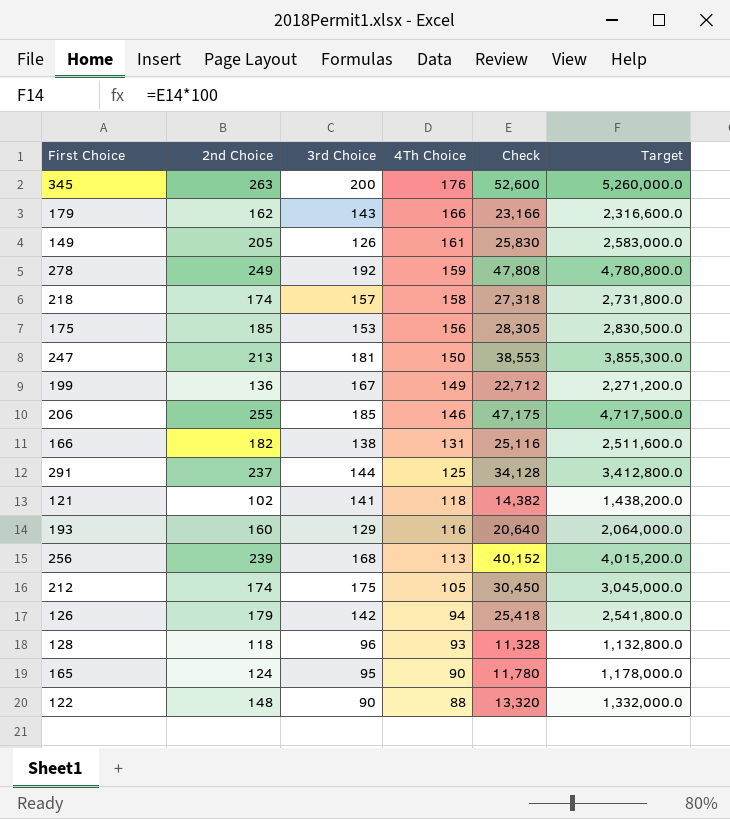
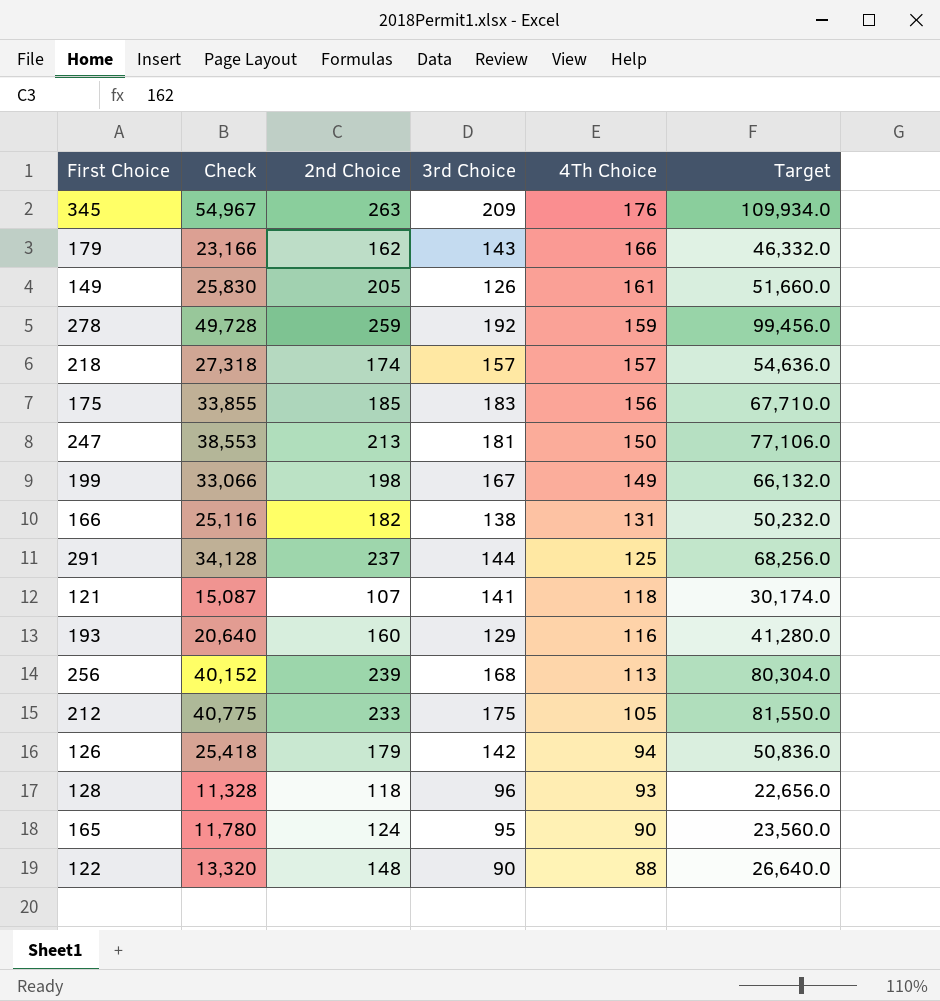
column Check | position: 5 -> 2
column Target | formula: [Check] * 100 -> [Check] * 2
row 206: 255 | 185 | 146 | 47,175 | 4,717,500.0 -> none
345 | Check: 52,600 -> 54,967
345 | 3rd Choice: 200 -> 209
278 | Check: 47,808 -> 49,728
278 | 2nd Choice: 249 -> 259
218 | 4Th Choice: 158 -> 157
175 | Check: 28,305 -> 33,855
175 | 3rd Choice: 153 -> 183
199 | Check: 22,712 -> 33,066
199 | 2nd Choice: 136 -> 198
121 | Check: 14,382 -> 15,087
121 | 2nd Choice: 102 -> 107
212 | Check: 30,450 -> 40,775
212 | 2nd Choice: 174 -> 233

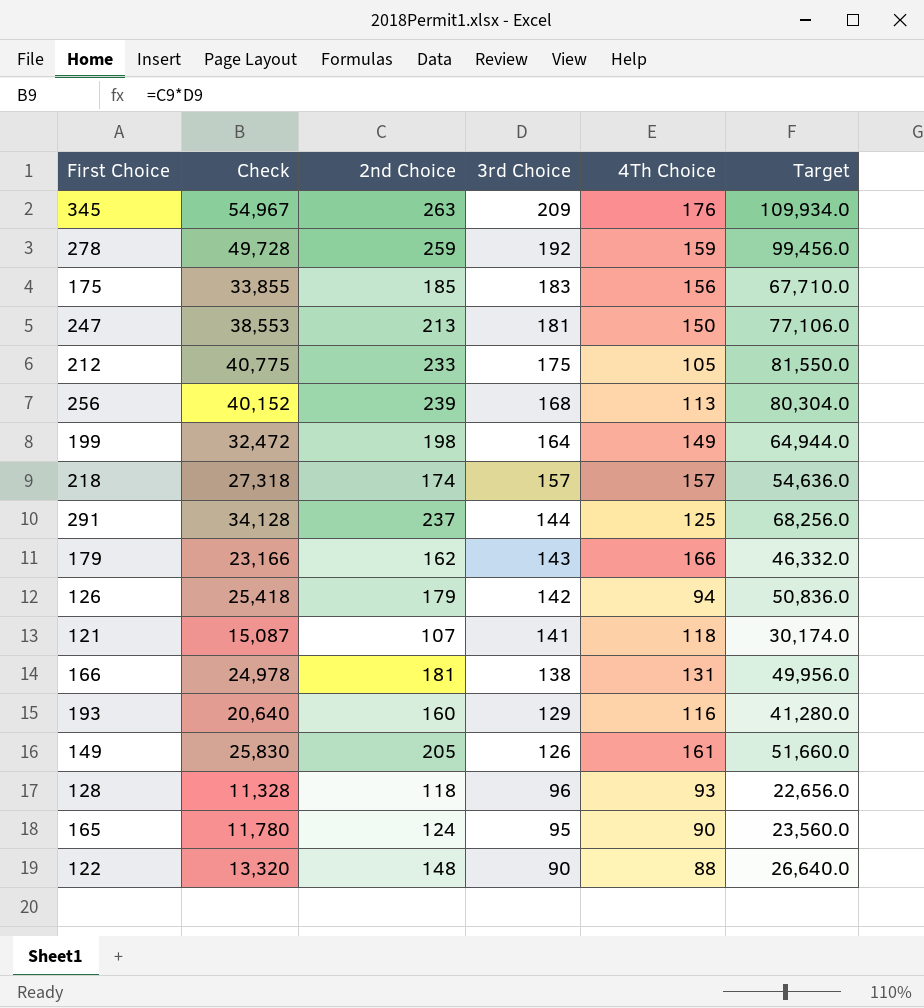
row order: 4Th Choice descending -> 3rd Choice descending
199 | Check: 33,066 -> 32,472
199 | 3rd Choice: 167 -> 164
199 | Target: 66,132.0 -> 64,944.0
166 | Check: 25,116 -> 24,978
166 | 2nd Choice: 182 -> 181
166 | Target: 50,232.0 -> 49,956.0

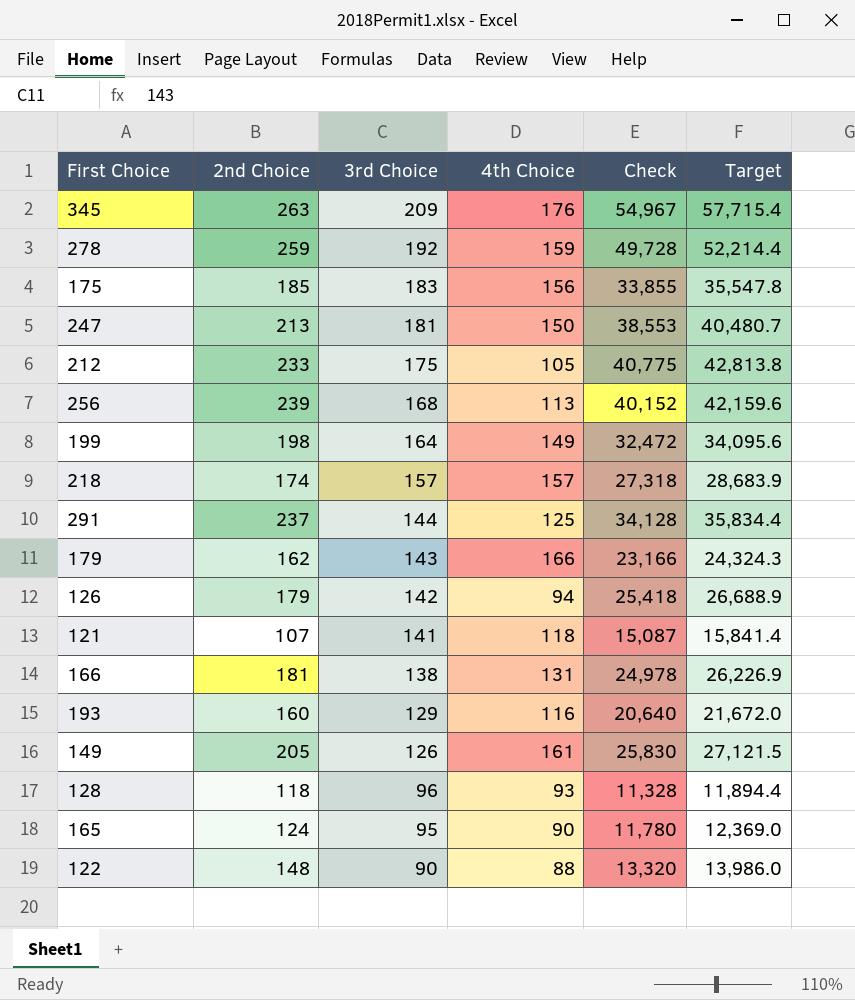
column name: 4Th Choice -> 4th Choice
column Check | position: 2 -> 5
column Target | formula: [Check] * 2 -> [Check] * 1.05

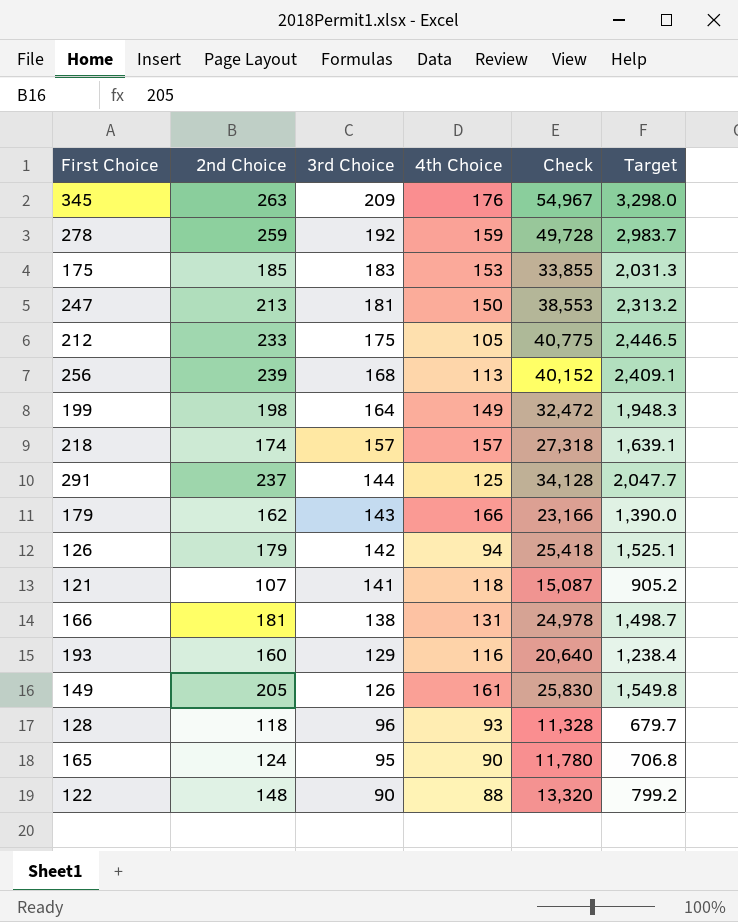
column Target | formula: [Check] * 1.05 -> [Check] * 0.06
175 | 4th Choice: 156 -> 153

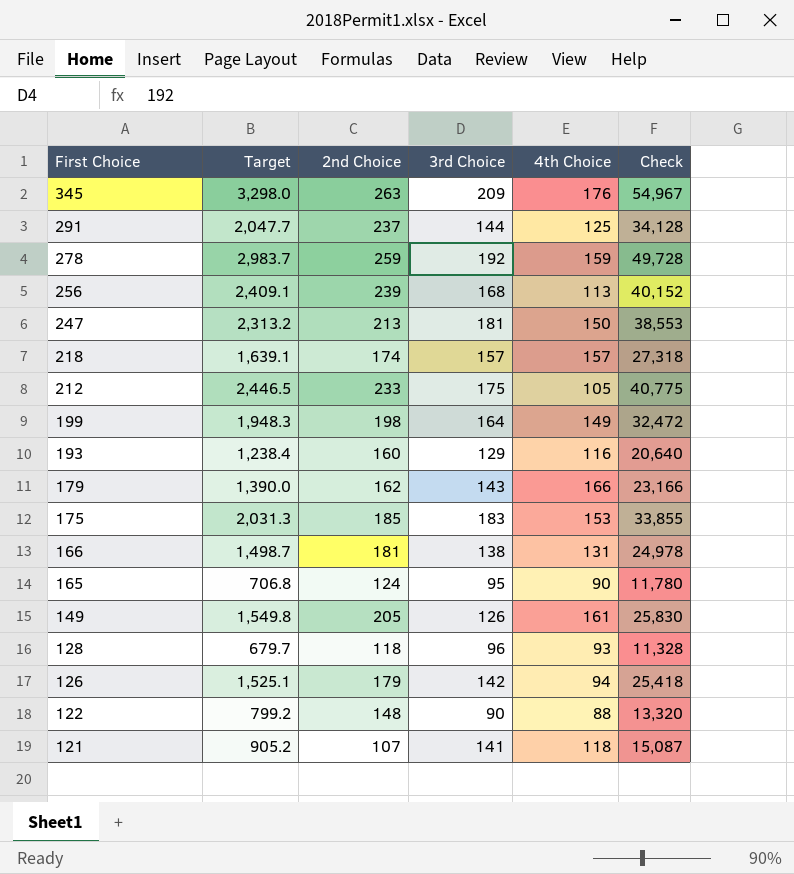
row order: 3rd Choice descending -> First Choice descending
column Target | position: 6 -> 2

